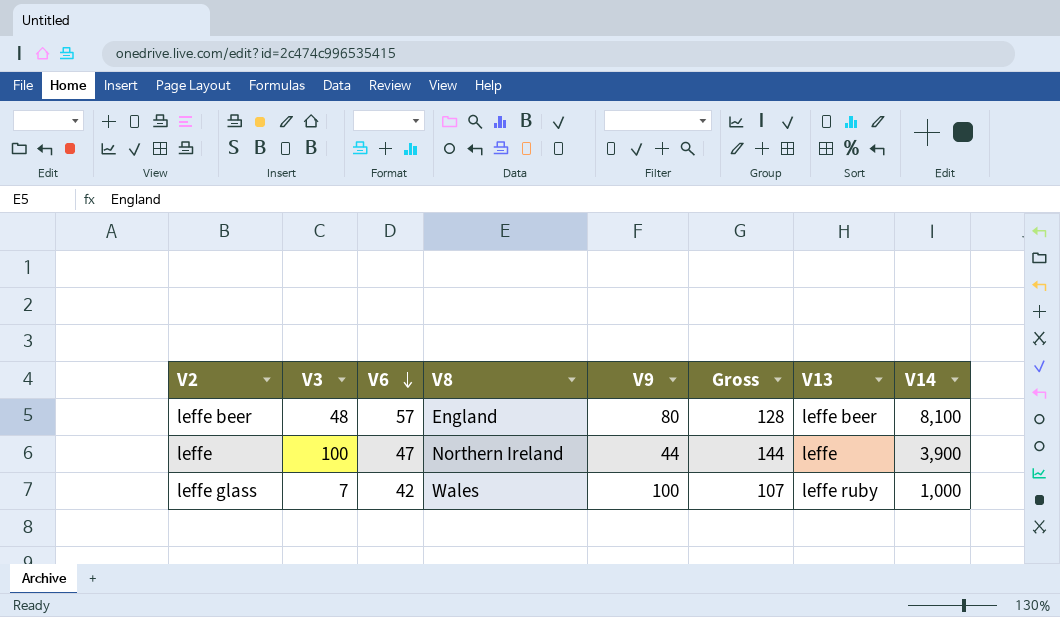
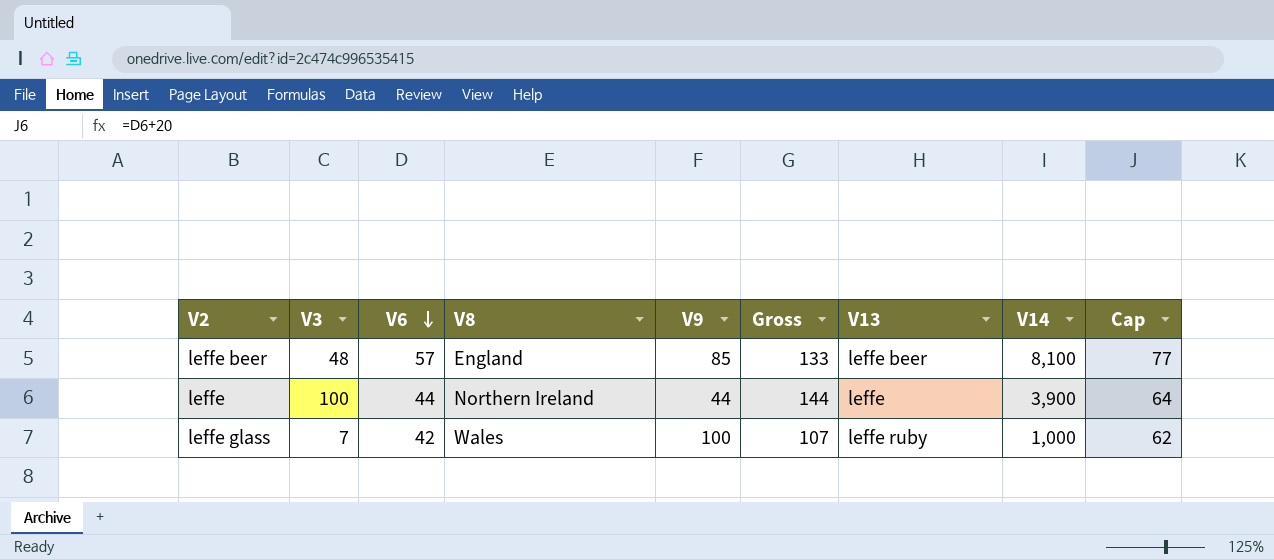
column Cap | formula: none -> [V6] + 20
leffe beer | V9: 80 -> 85
leffe beer | Gross: 128 -> 133
leffe | V6: 47 -> 44

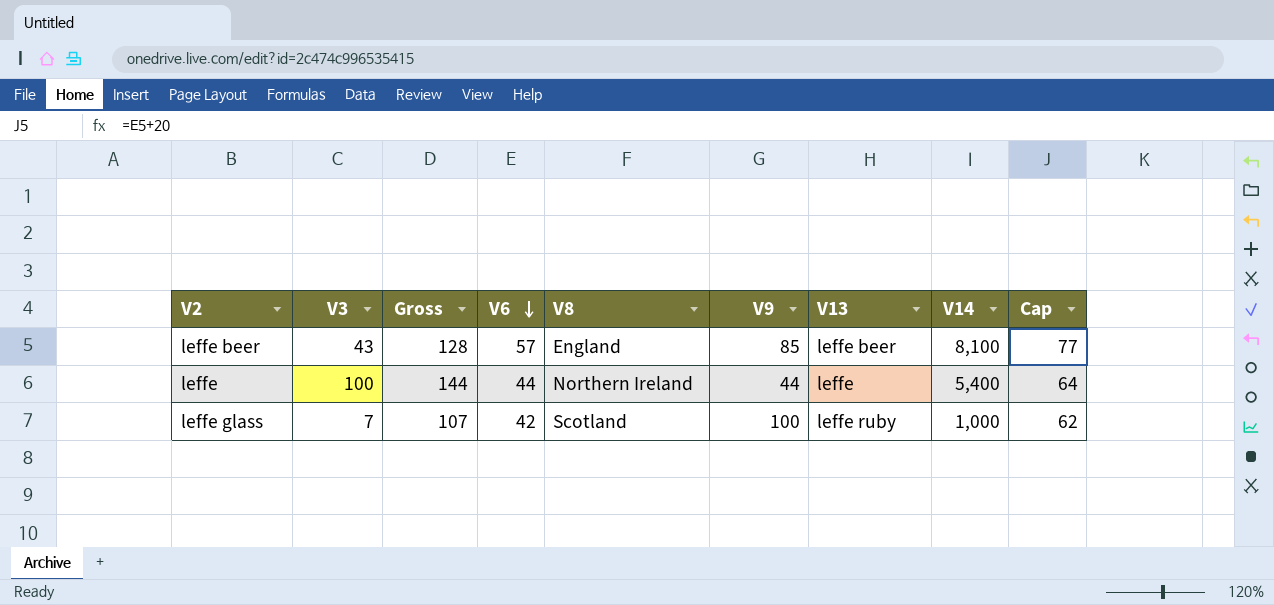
column Gross | position: 6 -> 3
leffe beer | V3: 48 -> 43
leffe beer | Gross: 133 -> 128
leffe | V14: 3,900 -> 5,400
leffe glass | V8: Wales -> Scotland

